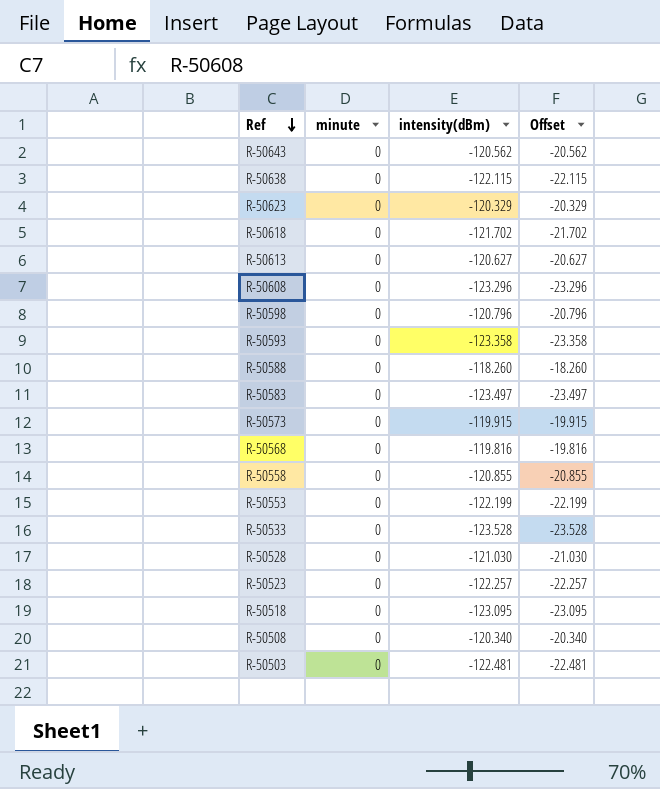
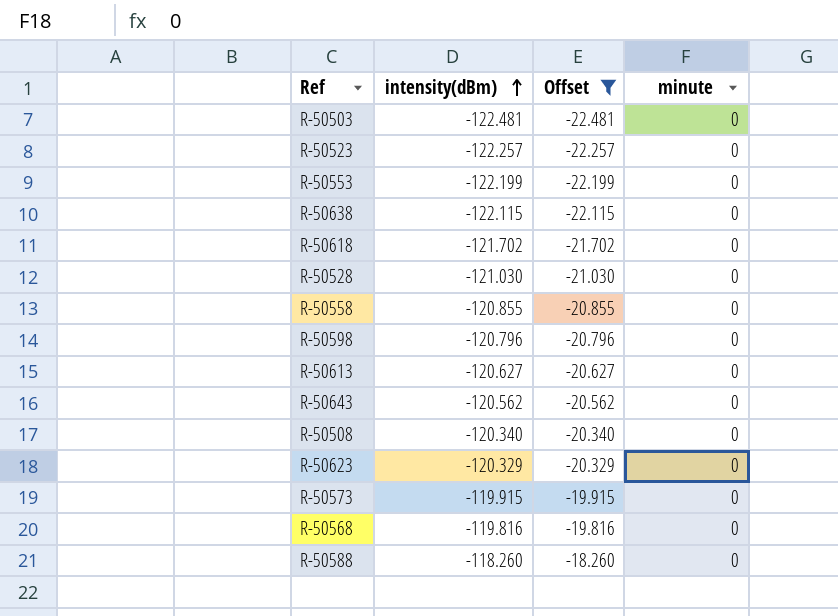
filter: none -> Offset >= -22.481
row order: Ref descending -> intensity(dBm) ascending
column minute | position: 2 -> 4

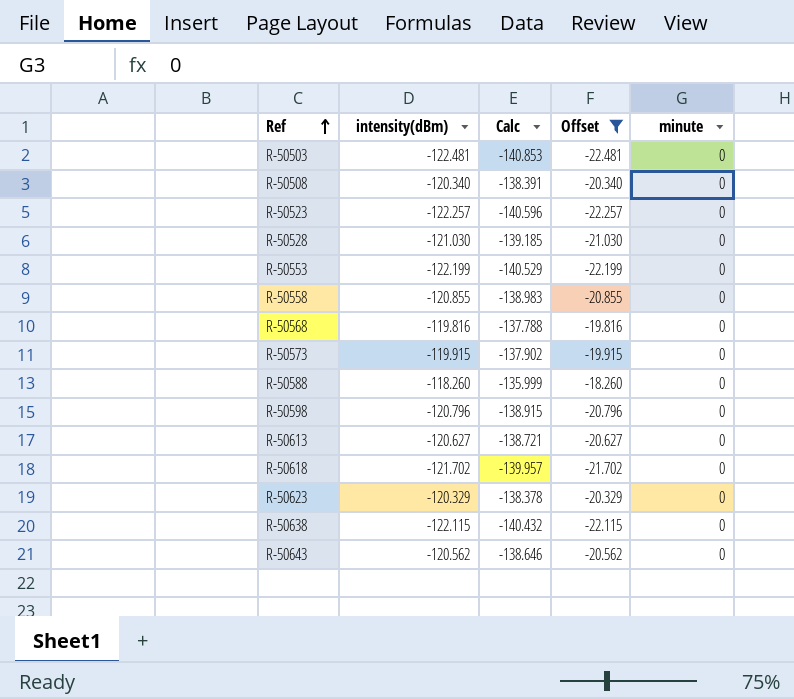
row order: intensity(dBm) ascending -> Ref ascending
column Calc | formula: none -> [intensity(dBm)] * 1.15

